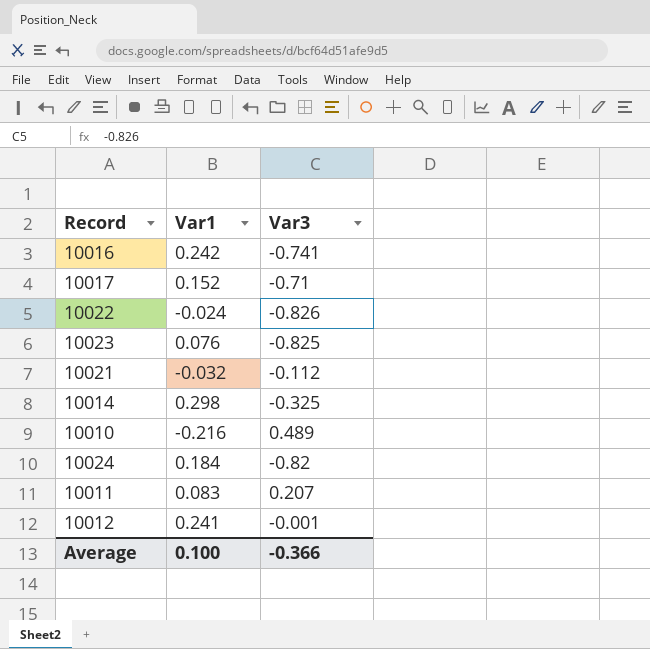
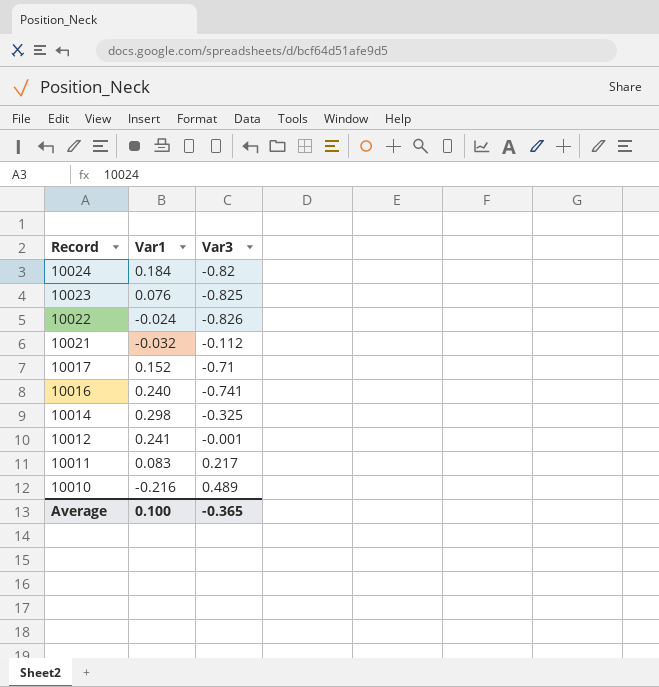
row order: none -> Record descending
10016 | Var1: 0.242 -> 0.240
10011 | Var3: 0.207 -> 0.217
Average | Var3: -0.366 -> -0.365

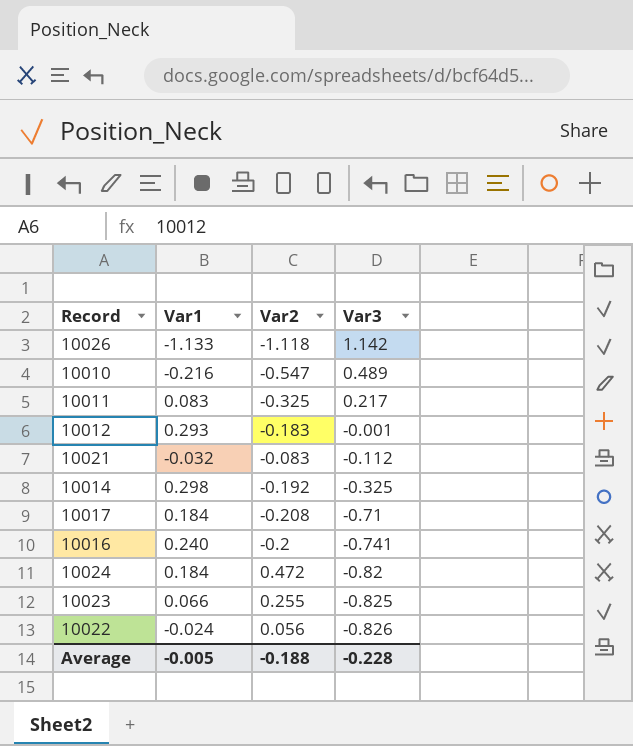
row order: Record descending -> Var3 descending
column Var2 | position: none -> 3
row 10026: none -> -1.133 | -1.118 | 1.142
10012 | Var1: 0.241 -> 0.293
10017 | Var1: 0.152 -> 0.184
10023 | Var1: 0.076 -> 0.066
Average | Var1: 0.100 -> -0.005
Average | Var3: -0.365 -> -0.228

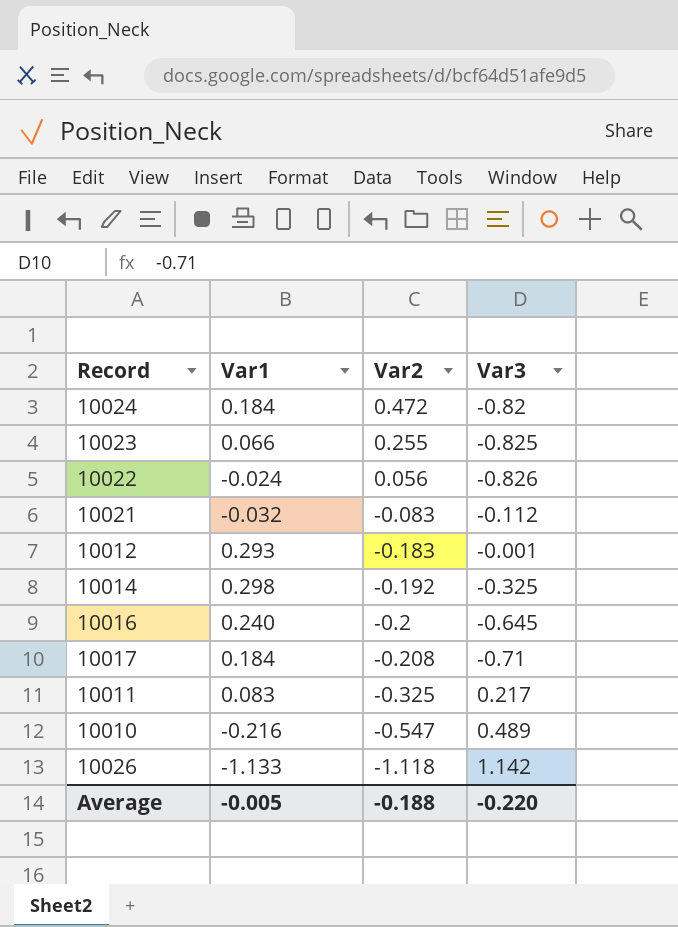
row order: Var3 descending -> Var2 descending
10016 | Var3: -0.741 -> -0.645
Average | Var3: -0.228 -> -0.220

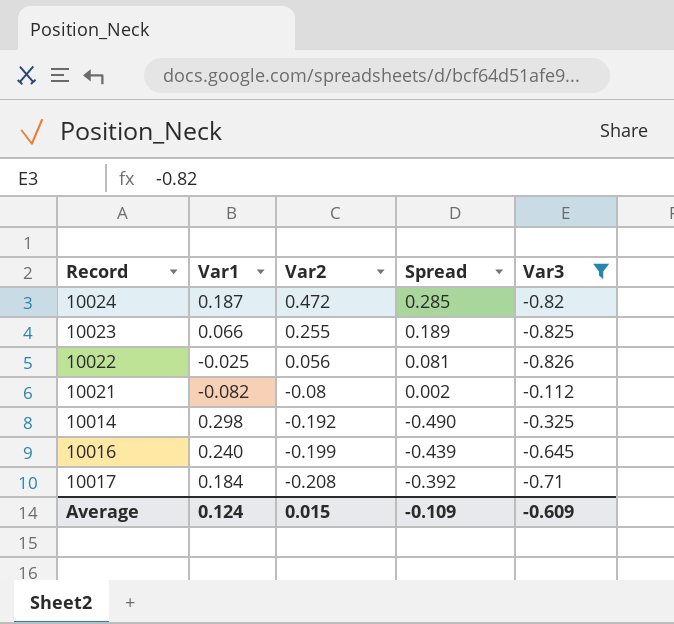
filter: none -> Var3 <= -0.112
column Spread | formula: none -> [Var2] - [Var1]
10024 | Var1: 0.184 -> 0.187
10022 | Var1: -0.024 -> -0.025
10021 | Var1: -0.032 -> -0.082
10021 | Var2: -0.083 -> -0.08
10016 | Var2: -0.2 -> -0.199
Average | Var1: -0.005 -> 0.124
Average | Var2: -0.188 -> 0.015
Average | Var3: -0.220 -> -0.609

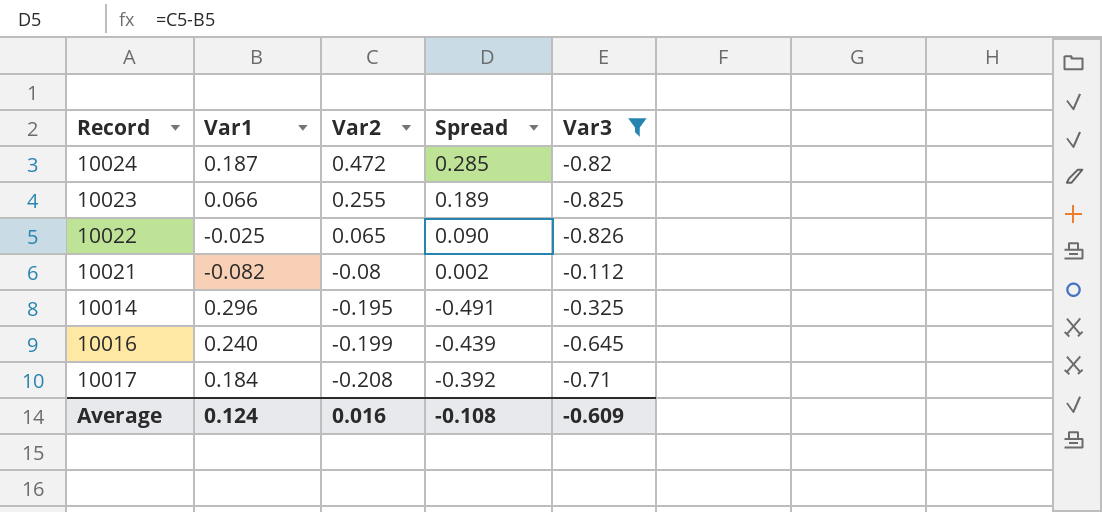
10022 | Var2: 0.056 -> 0.065
10022 | Spread: 0.081 -> 0.090
10014 | Var1: 0.298 -> 0.296
10014 | Var2: -0.192 -> -0.195
10014 | Spread: -0.490 -> -0.491
Average | Var2: 0.015 -> 0.016
Average | Spread: -0.109 -> -0.108

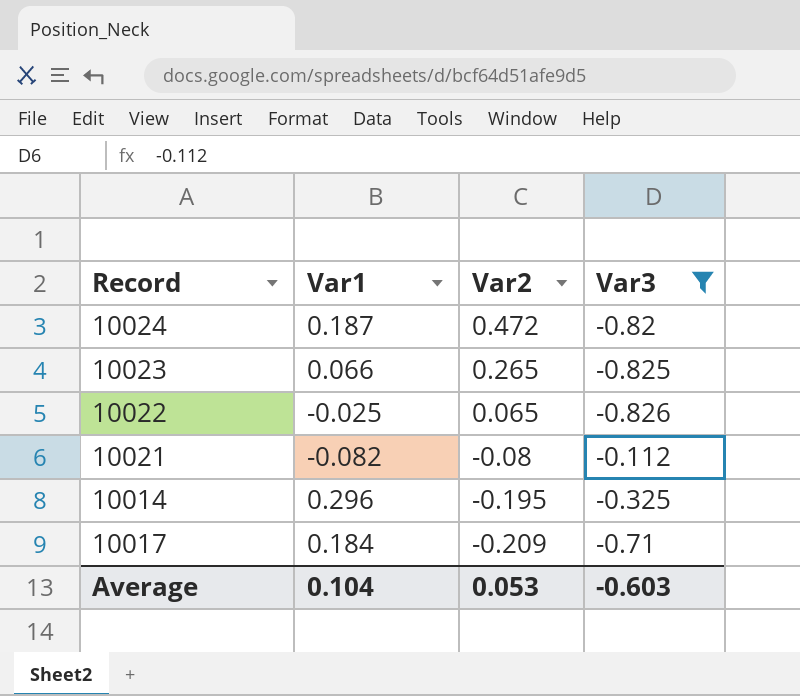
column Spread | formula: [Var2] - [Var1] -> none
row 10016: 0.240 | -0.199 | -0.439 | -0.645 -> none
10023 | Var2: 0.255 -> 0.265
10017 | Var2: -0.208 -> -0.209
Average | Var1: 0.124 -> 0.104
Average | Var2: 0.016 -> 0.053
Average | Var3: -0.609 -> -0.603

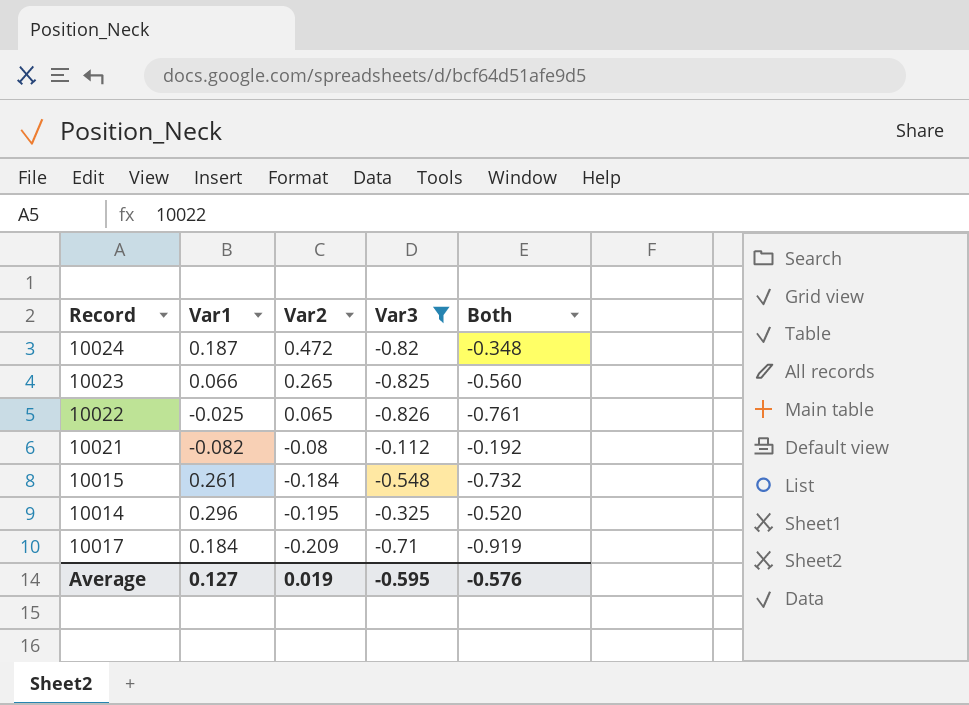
column Both | formula: none -> [Var2] + [Var3]
row 10015: none -> 0.261 | -0.184 | -0.548 | -0.732
Average | Var1: 0.104 -> 0.127
Average | Var2: 0.053 -> 0.019
Average | Var3: -0.603 -> -0.595

